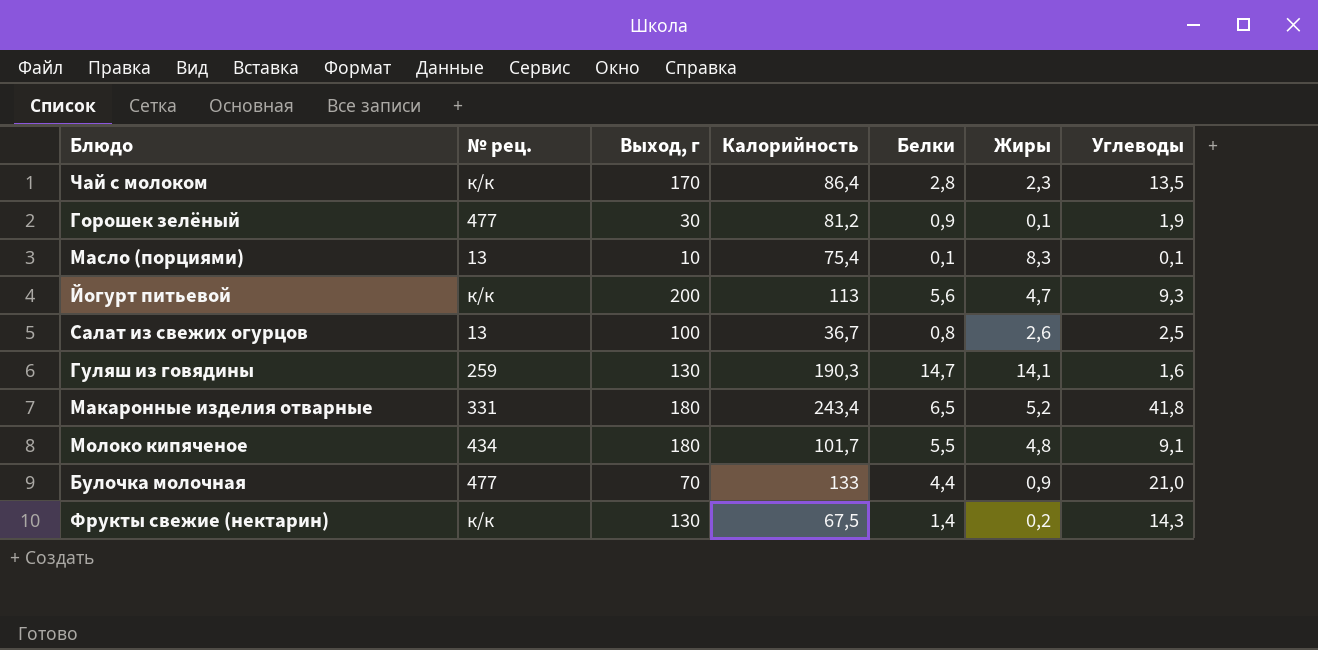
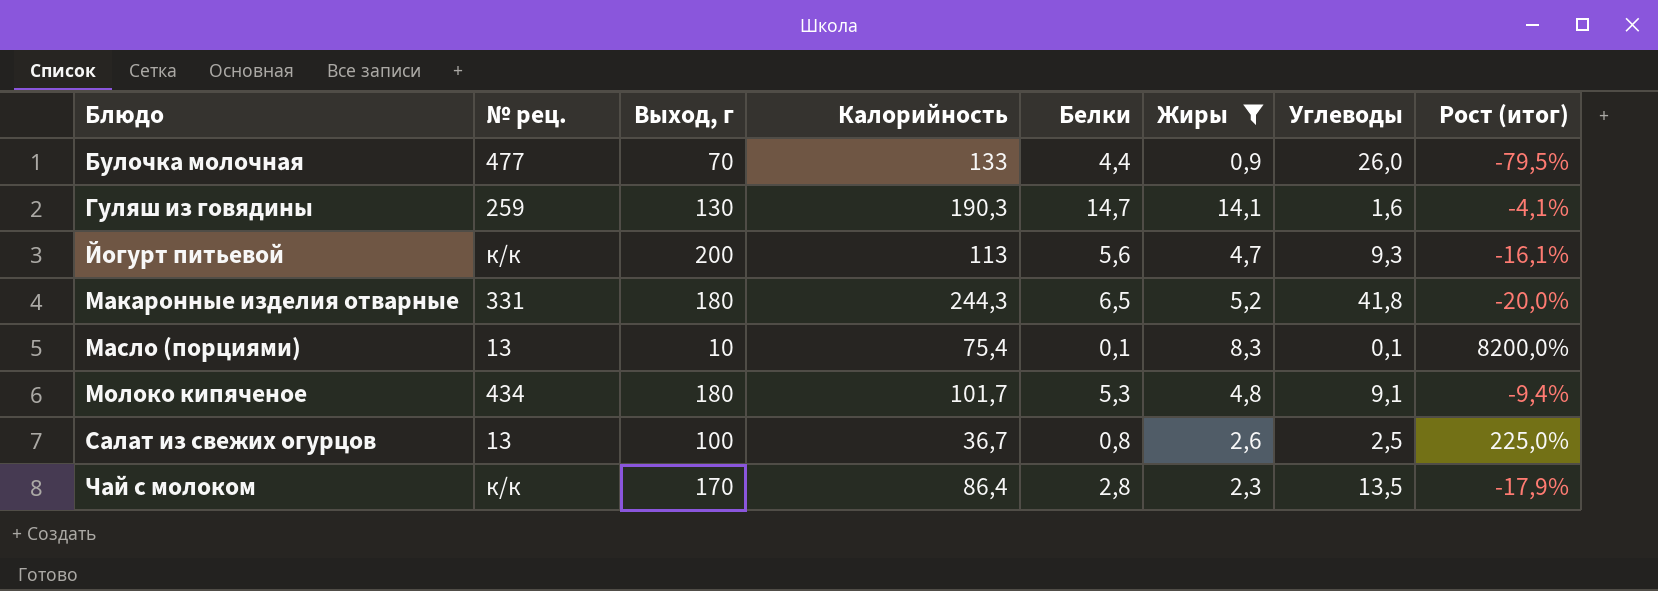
filter: none -> Жиры >= 0,9
row order: none -> Блюдо ascending
column Рост (итог) | formula: none -> ([Жиры] - [Белки]) / [Белки]
Булочка молочная | Углеводы: 21,0 -> 26,0
Макаронные изделия отварные | Калорийность: 243,4 -> 244,3
Молоко кипяченое | Белки: 5,5 -> 5,3

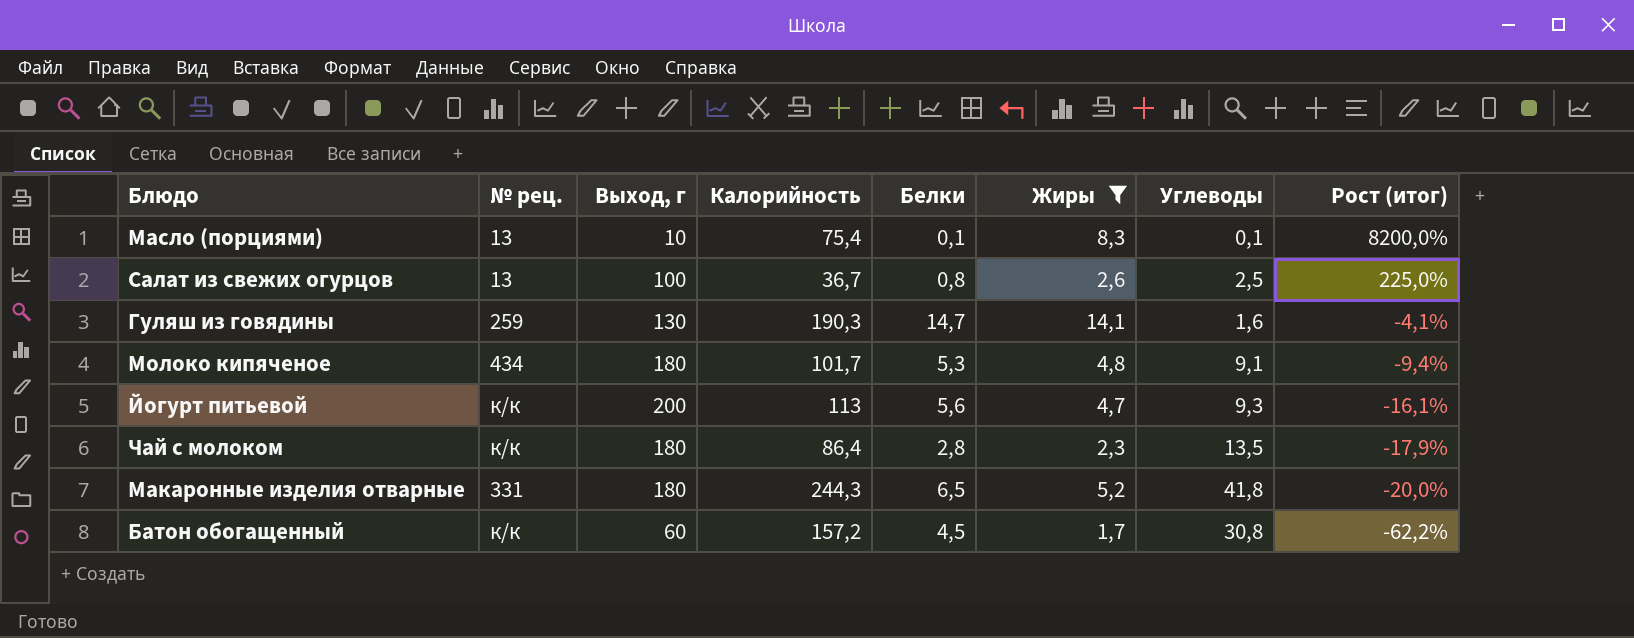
row order: Блюдо ascending -> Рост (итог) descending
row Булочка молочная: 477 | 70 | 133 | 4,4 | 0,9 | 26,0 | -79,5% -> none
Чай с молоком | Выход, г: 170 -> 180
row Батон обогащенный: none -> к/к | 60 | 157,2 | 4,5 | 1,7 | 30,8 | -62,2%

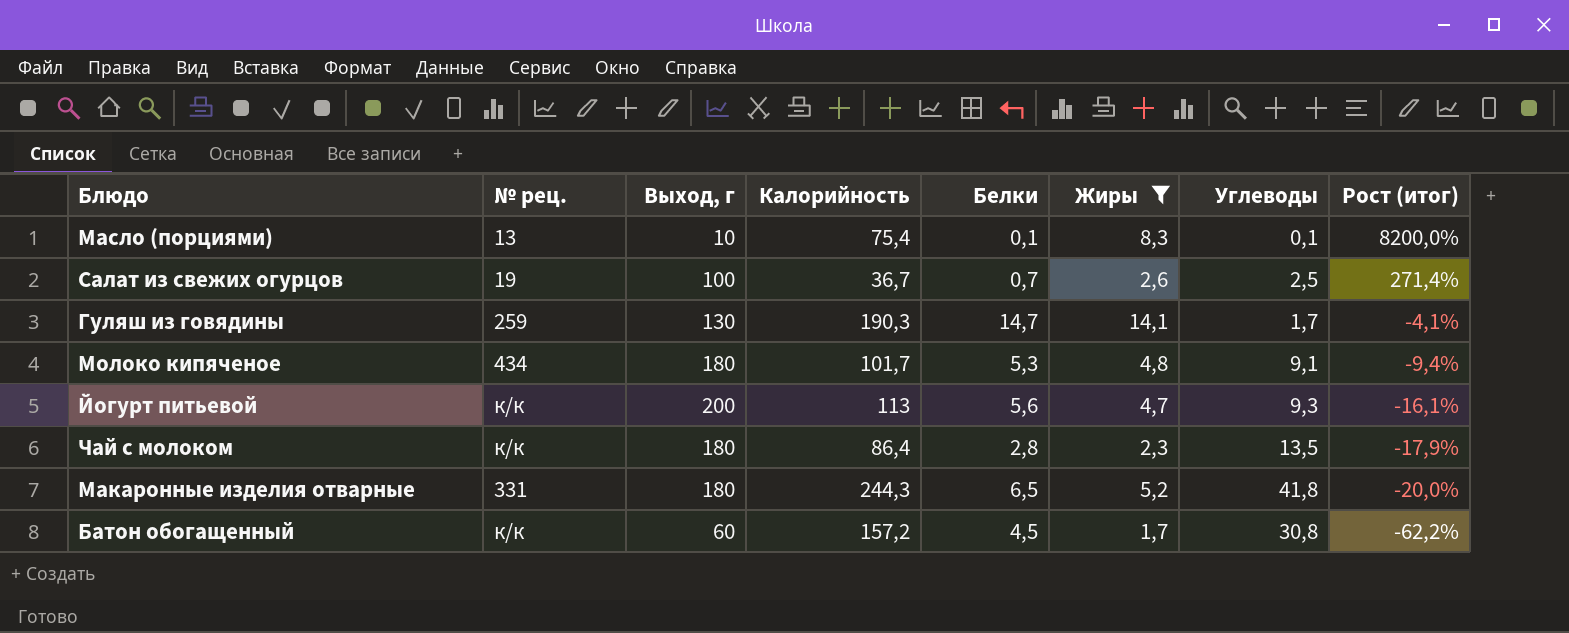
Салат из свежих огурцов | № рец.: 13 -> 19
Салат из свежих огурцов | Белки: 0,8 -> 0,7
Салат из свежих огурцов | Рост (итог): 225,0% -> 271,4%
Гуляш из говядины | Углеводы: 1,6 -> 1,7

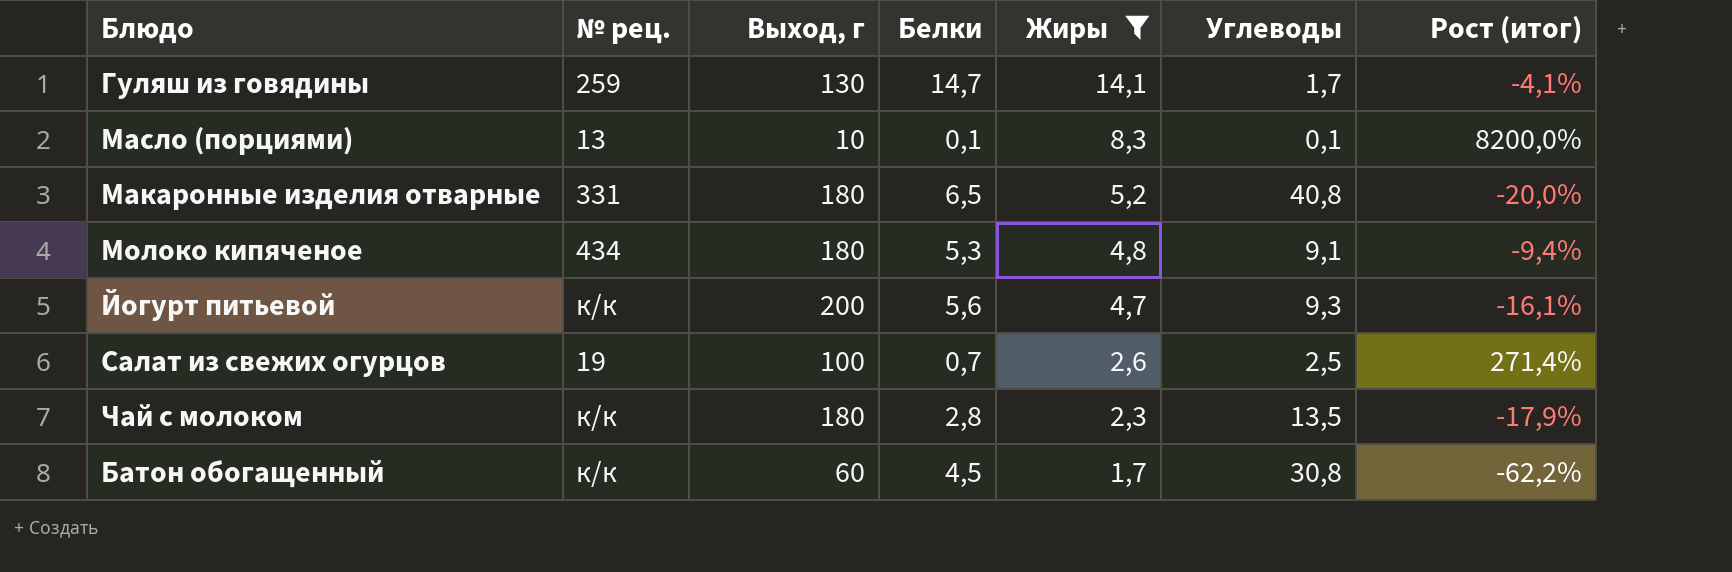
row order: Рост (итог) descending -> Жиры descending
column Калорийность | position: 4 -> none
Макаронные изделия отварные | Углеводы: 41,8 -> 40,8

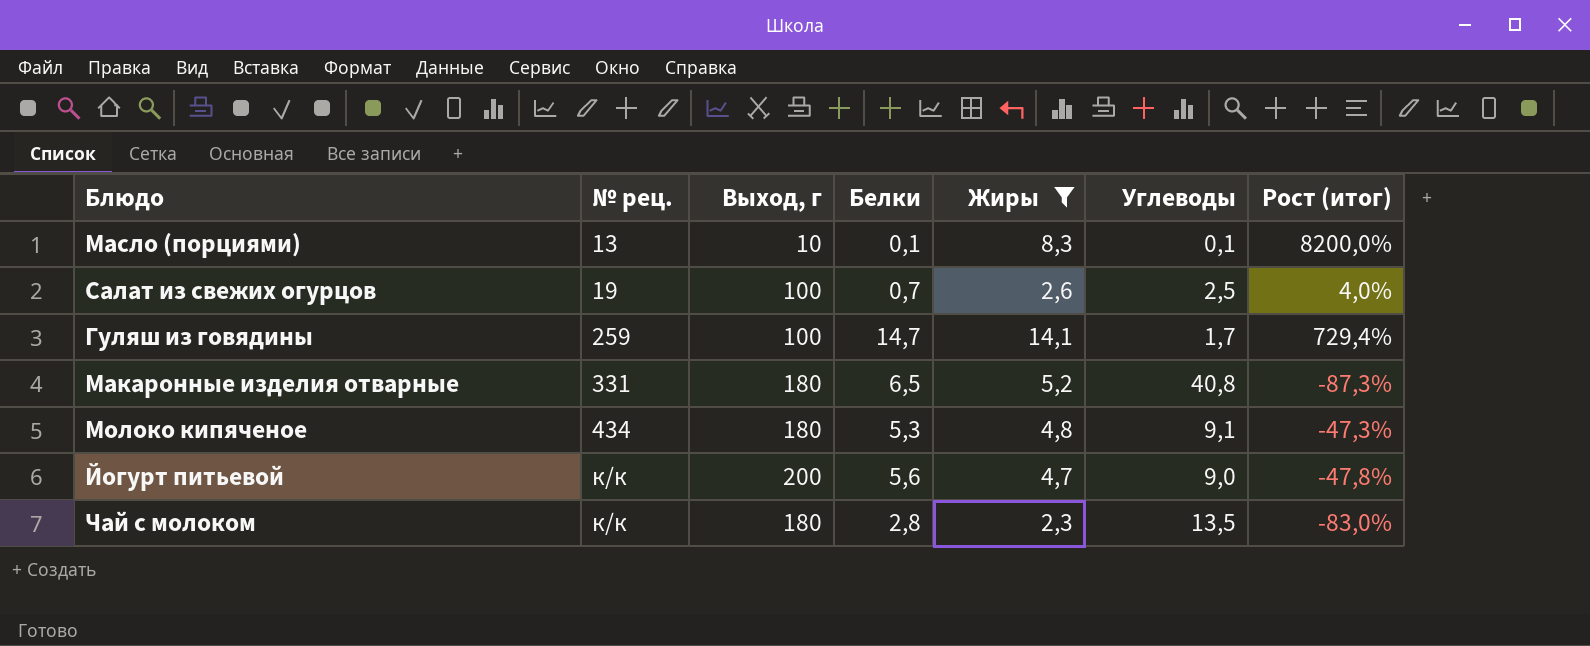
row order: Жиры descending -> № рец. ascending
column Рост (итог) | formula: ([Жиры] - [Белки]) / [Белки] -> ([Жиры] - [Углеводы]) / [Углеводы]
row Батон обогащенный: к/к | 60 | 4,5 | 1,7 | 30,8 | -62,2% -> none
Гуляш из говядины | Выход, г: 130 -> 100
Йогурт питьевой | Углеводы: 9,3 -> 9,0

